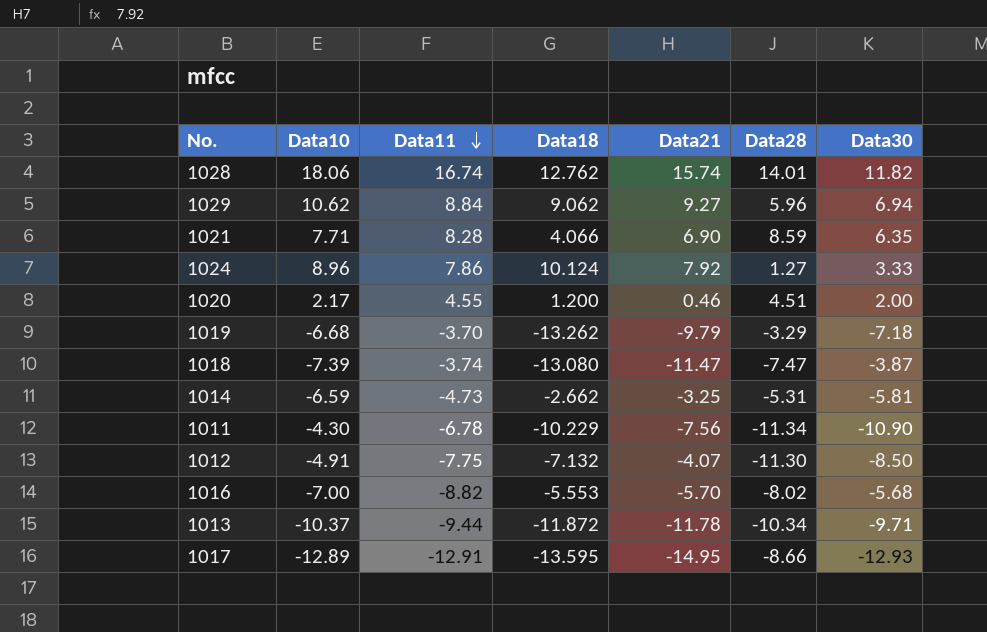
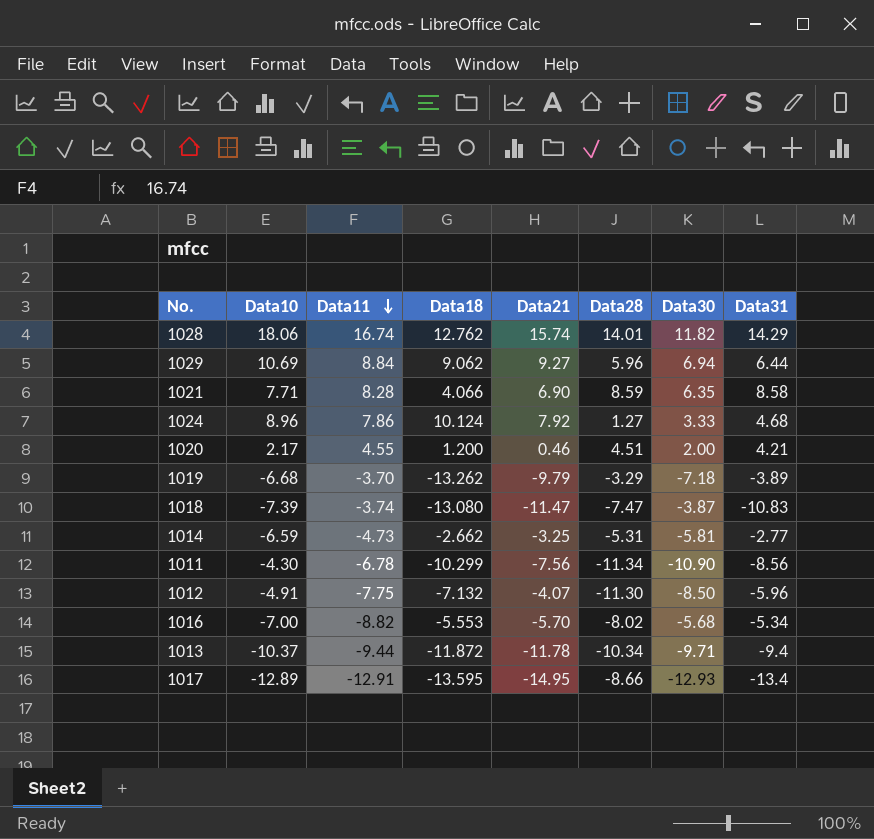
column Data31 | position: none -> 8
1029 | Data10: 10.62 -> 10.69
1011 | Data18: -10.229 -> -10.299

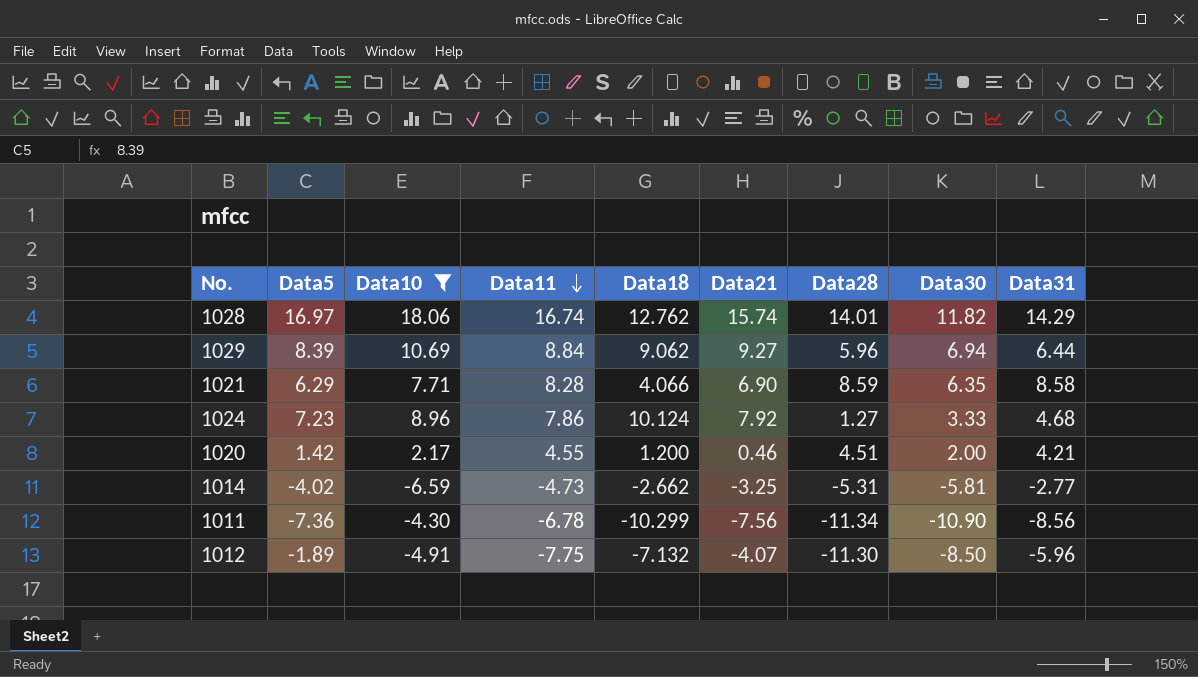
filter: none -> Data10 >= -6.59
column Data5 | position: none -> 2

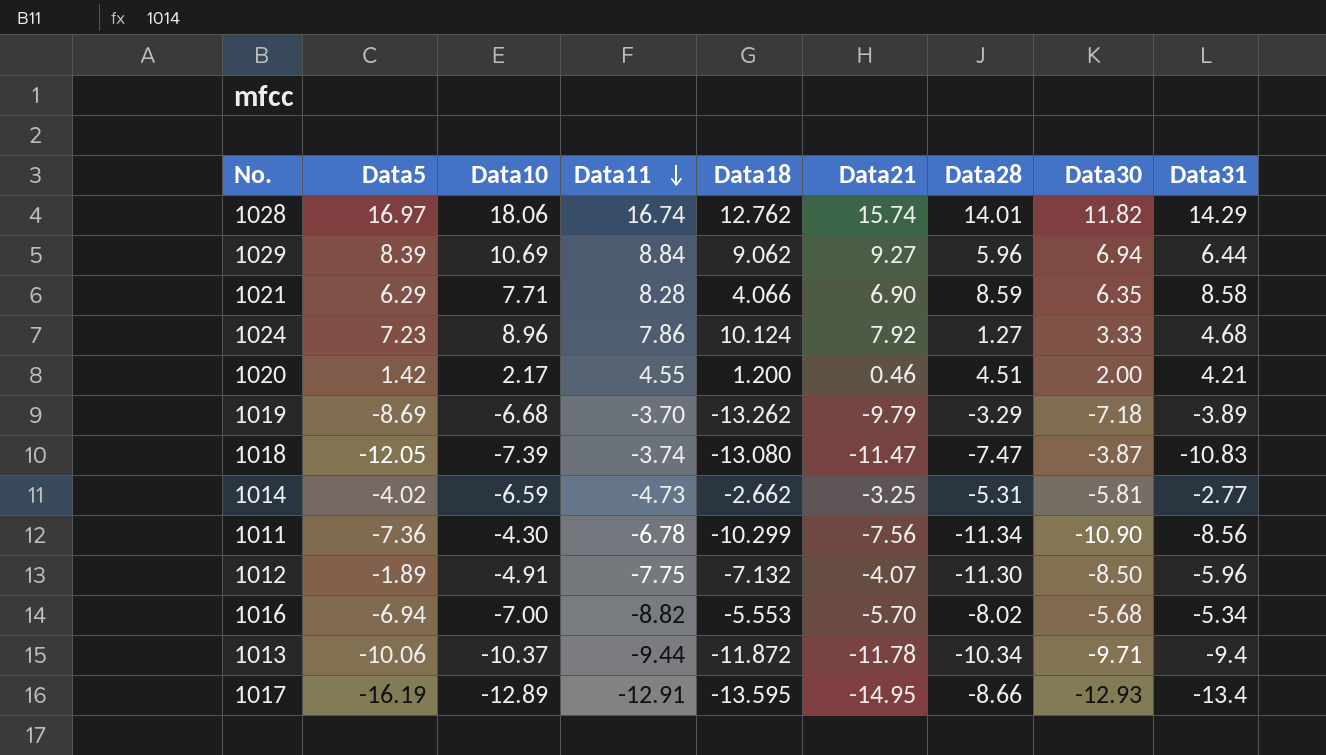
filter: Data10 >= -6.59 -> none

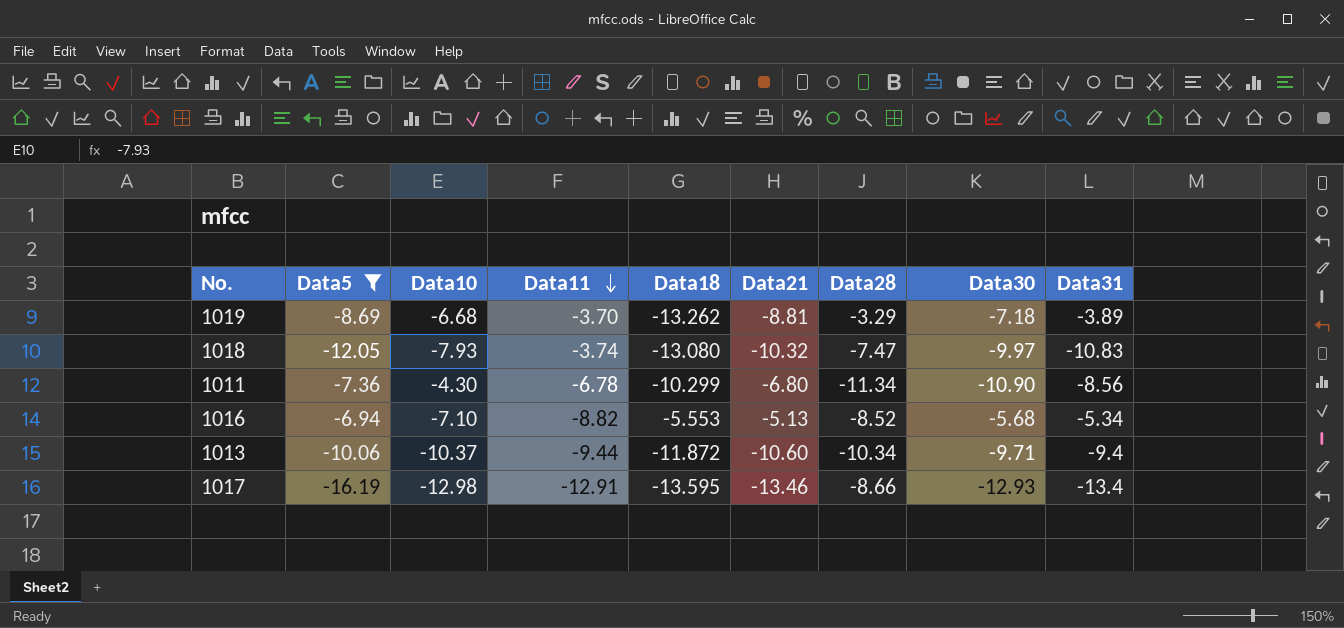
filter: none -> Data5 <= -6.94
1019 | Data21: -9.79 -> -8.81
1018 | Data10: -7.39 -> -7.93
1018 | Data21: -11.47 -> -10.32
1018 | Data30: -3.87 -> -9.97
1011 | Data21: -7.56 -> -6.80
1016 | Data10: -7.00 -> -7.10
1016 | Data21: -5.70 -> -5.13
1016 | Data28: -8.02 -> -8.52
1013 | Data21: -11.78 -> -10.60
1017 | Data10: -12.89 -> -12.98
1017 | Data21: -14.95 -> -13.46

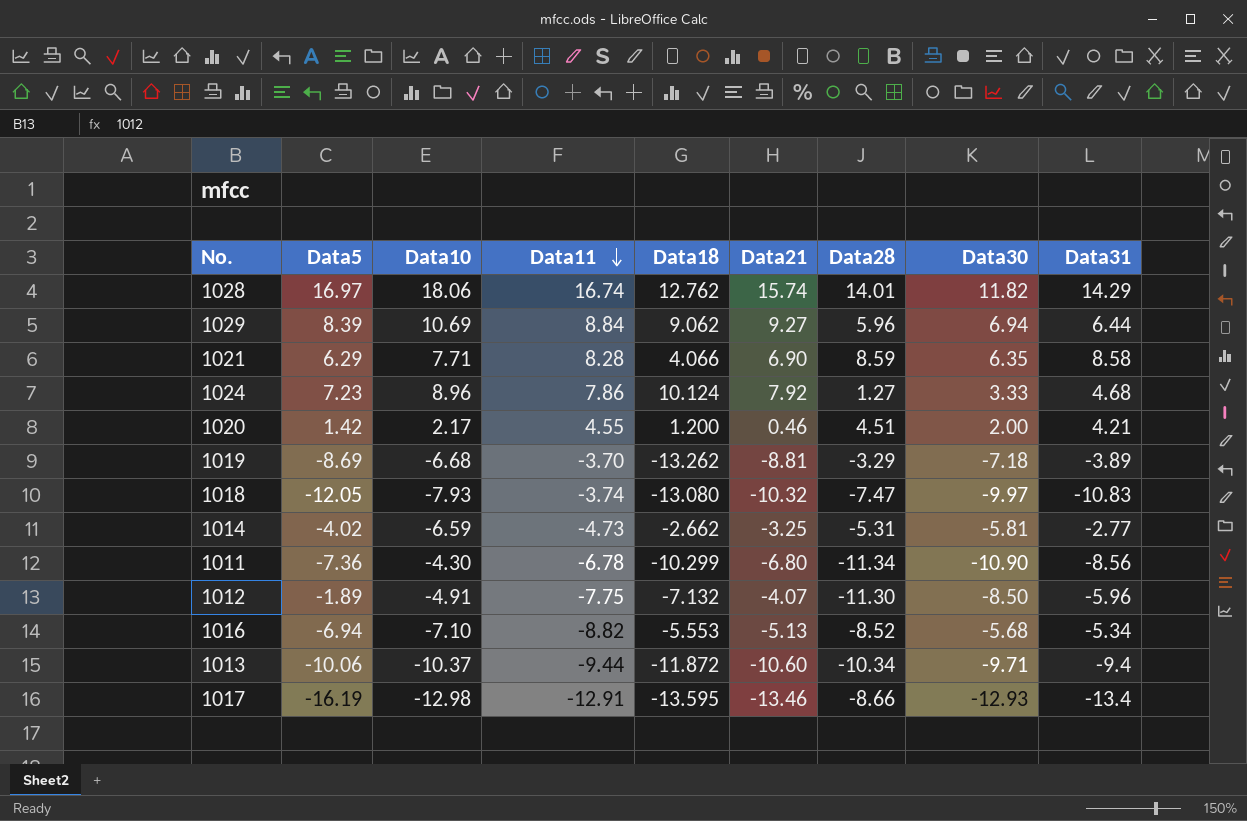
filter: Data5 <= -6.94 -> none

